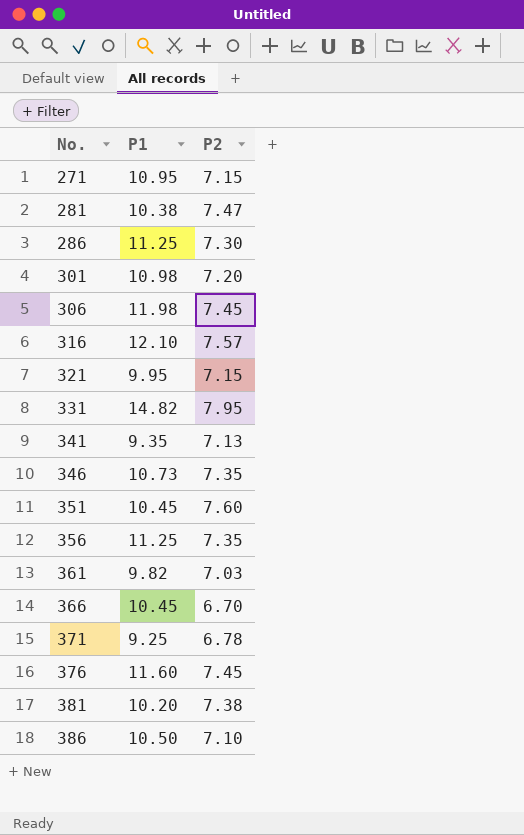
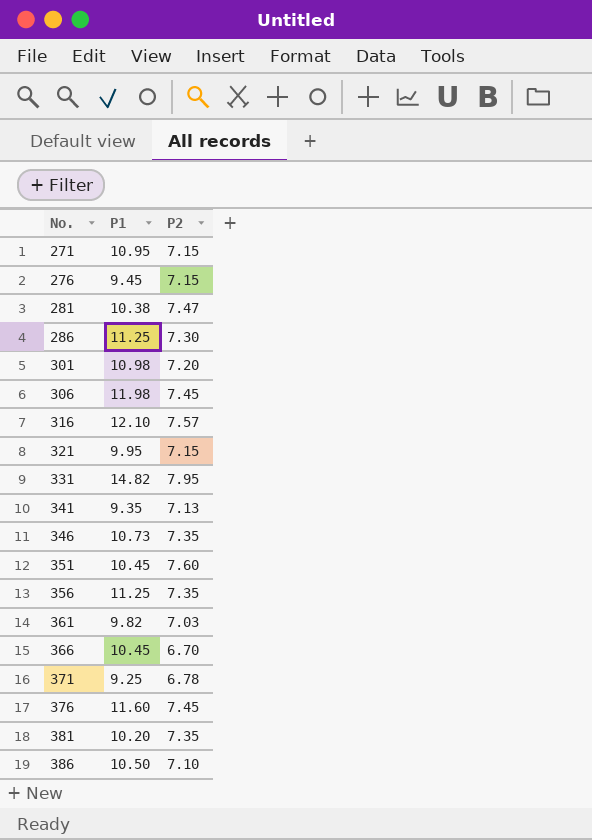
row 276: none -> 9.45 | 7.15
381 | P2: 7.38 -> 7.35

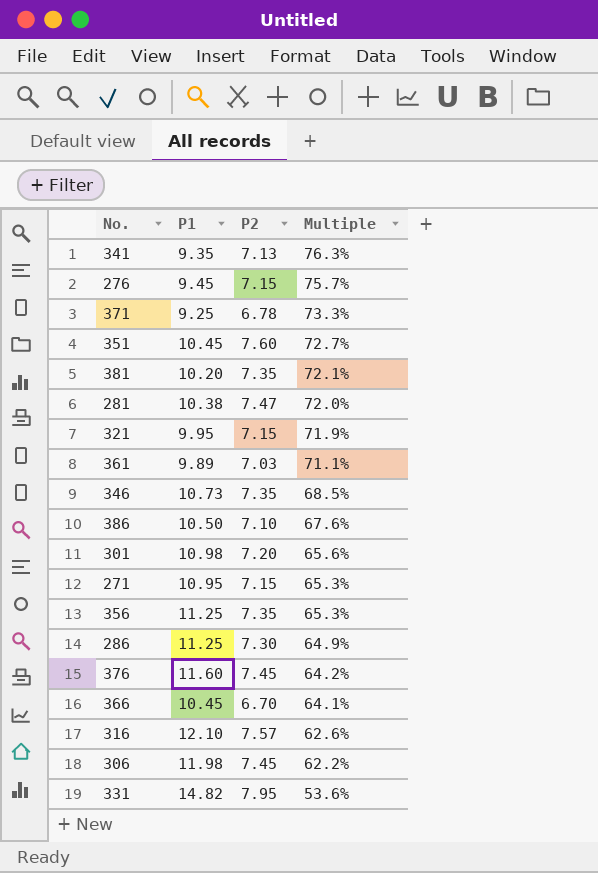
row order: No. ascending -> Multiple descending
column Multiple | formula: none -> [P2] / [P1]
361 | P1: 9.82 -> 9.89

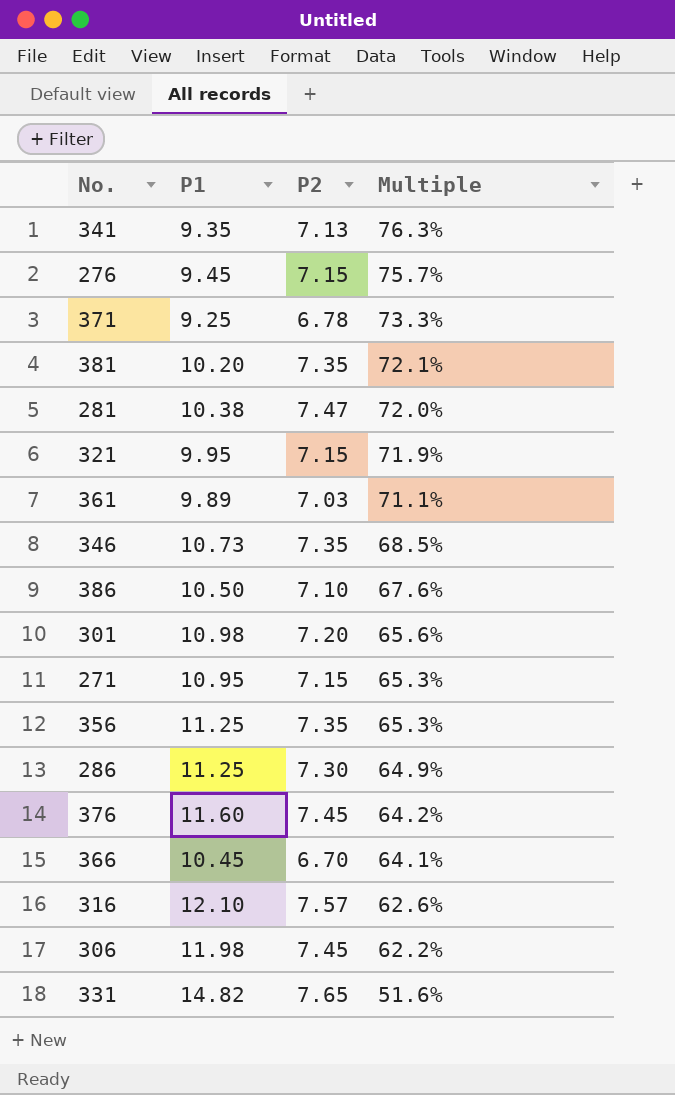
row 351: 10.45 | 7.60 | 72.7% -> none
331 | P2: 7.95 -> 7.65
331 | Multiple: 53.6% -> 51.6%

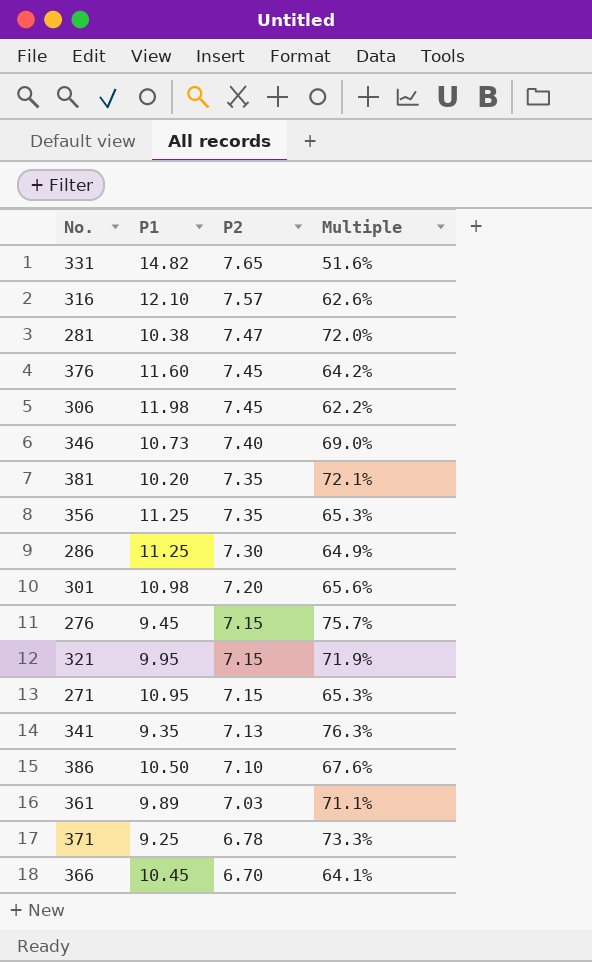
row order: Multiple descending -> P2 descending
346 | P2: 7.35 -> 7.40
346 | Multiple: 68.5% -> 69.0%

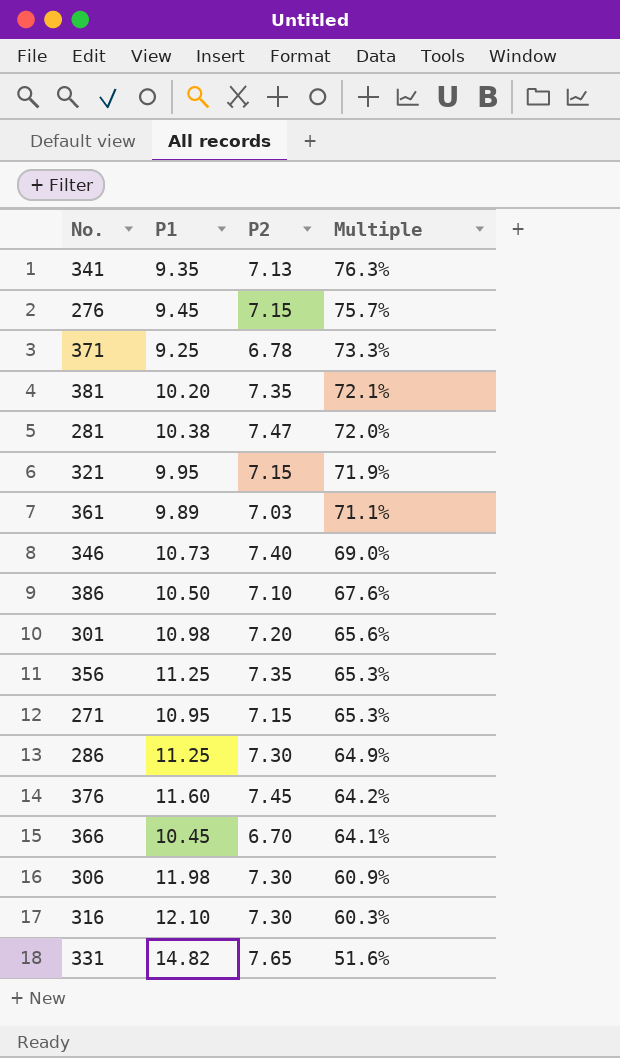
row order: P2 descending -> Multiple descending
306 | P2: 7.45 -> 7.30
306 | Multiple: 62.2% -> 60.9%
316 | P2: 7.57 -> 7.30
316 | Multiple: 62.6% -> 60.3%

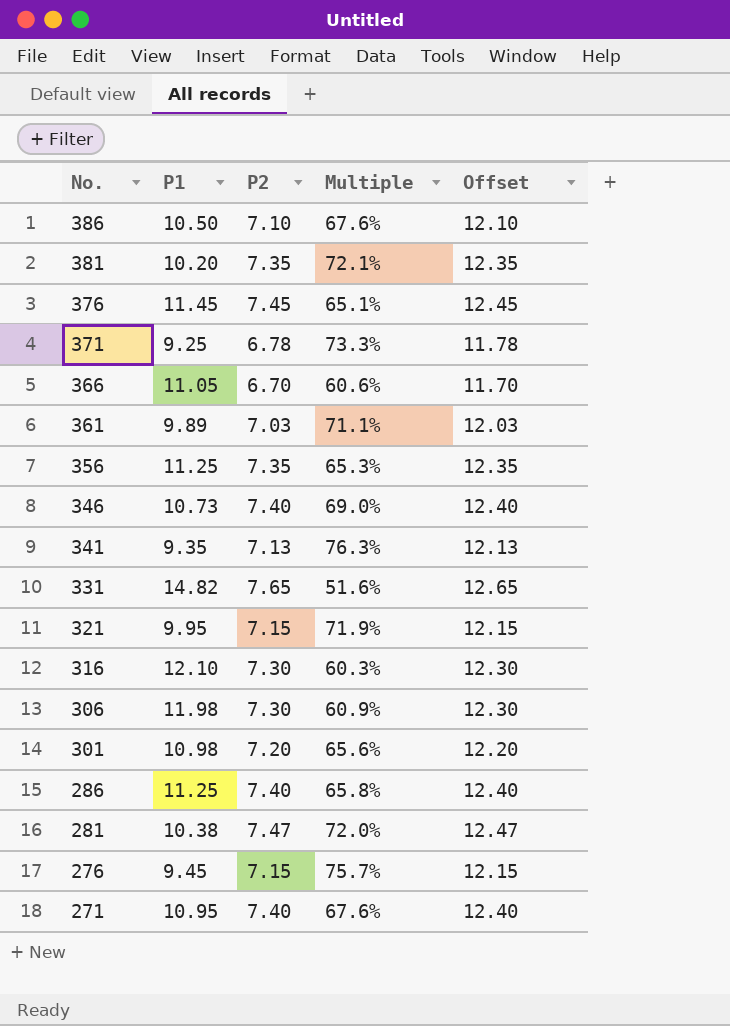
row order: Multiple descending -> No. descending
column Offset | formula: none -> [P2] + 5
376 | P1: 11.60 -> 11.45
376 | Multiple: 64.2% -> 65.1%
366 | P1: 10.45 -> 11.05
366 | Multiple: 64.1% -> 60.6%
286 | P2: 7.30 -> 7.40
286 | Multiple: 64.9% -> 65.8%
271 | P2: 7.15 -> 7.40
271 | Multiple: 65.3% -> 67.6%

